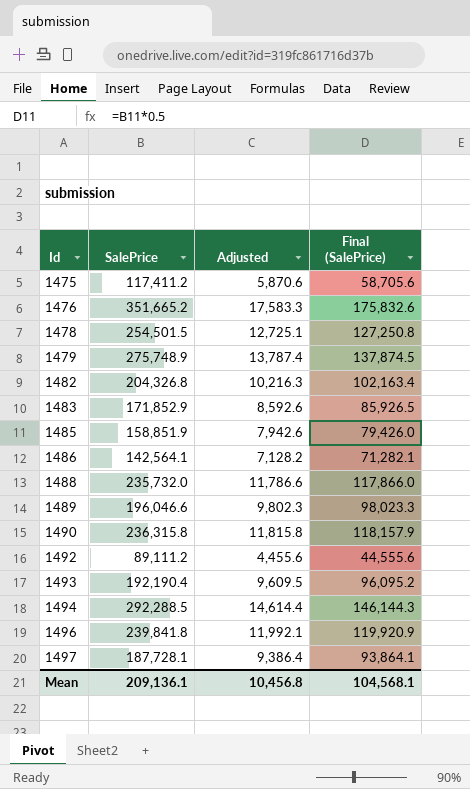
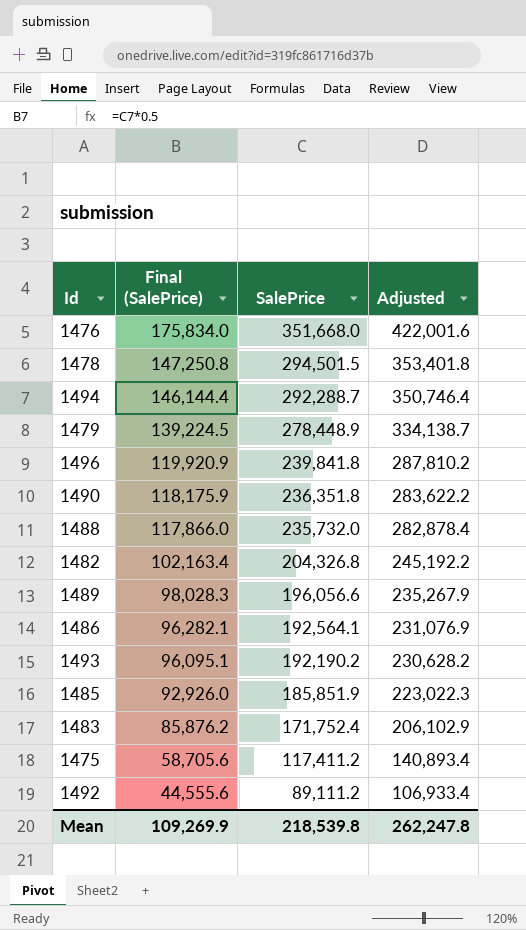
row order: Id ascending -> Final (SalePrice) descending
column Final (SalePrice) | position: 4 -> 2
column Adjusted | formula: [SalePrice] * 0.05 -> [SalePrice] * 1.2
row 1497: 187,728.1 | 9,386.4 | 93,864.1 -> none
1476 | Final (SalePrice): 175,832.6 -> 175,834.0
1476 | SalePrice: 351,665.2 -> 351,668.0
1478 | Final (SalePrice): 127,250.8 -> 147,250.8
1478 | SalePrice: 254,501.5 -> 294,501.5
1494 | Final (SalePrice): 146,144.3 -> 146,144.4
1494 | SalePrice: 292,288.5 -> 292,288.7
1479 | Final (SalePrice): 137,874.5 -> 139,224.5
1479 | SalePrice: 275,748.9 -> 278,448.9
1490 | Final (SalePrice): 118,157.9 -> 118,175.9
1490 | SalePrice: 236,315.8 -> 236,351.8
1489 | Final (SalePrice): 98,023.3 -> 98,028.3
1489 | SalePrice: 196,046.6 -> 196,056.6
1486 | Final (SalePrice): 71,282.1 -> 96,282.1
1486 | SalePrice: 142,564.1 -> 192,564.1
1493 | Final (SalePrice): 96,095.2 -> 96,095.1
1493 | SalePrice: 192,190.4 -> 192,190.2
1485 | Final (SalePrice): 79,426.0 -> 92,926.0
1485 | SalePrice: 158,851.9 -> 185,851.9
1483 | Final (SalePrice): 85,926.5 -> 85,876.2
1483 | SalePrice: 171,852.9 -> 171,752.4
Mean | Final (SalePrice): 104,568.1 -> 109,269.9
Mean | SalePrice: 209,136.1 -> 218,539.8
Mean | Adjusted: 10,456.8 -> 262,247.8

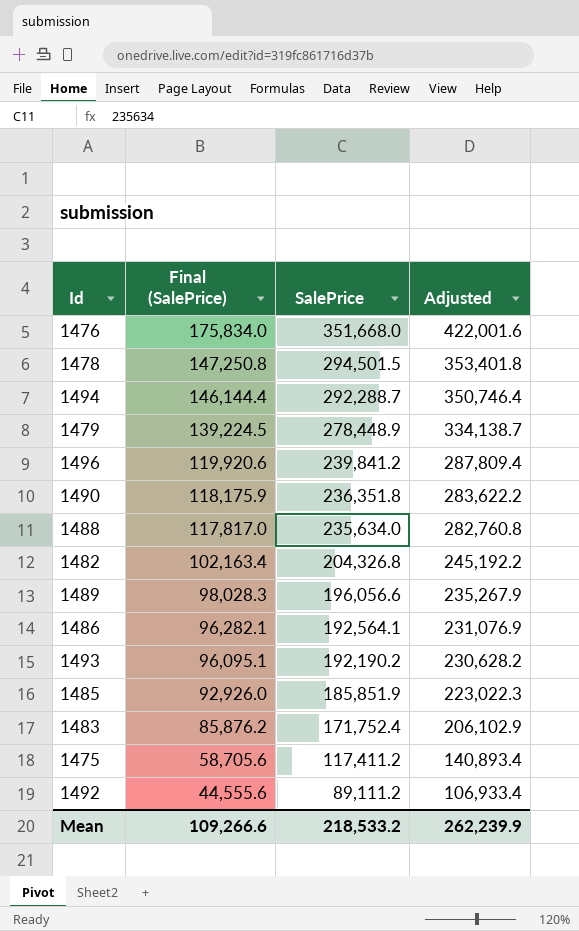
1496 | Final (SalePrice): 119,920.9 -> 119,920.6
1496 | SalePrice: 239,841.8 -> 239,841.2
1496 | Adjusted: 287,810.2 -> 287,809.4
1488 | Final (SalePrice): 117,866.0 -> 117,817.0
1488 | SalePrice: 235,732.0 -> 235,634.0
1488 | Adjusted: 282,878.4 -> 282,760.8
Mean | Final (SalePrice): 109,269.9 -> 109,266.6
Mean | SalePrice: 218,539.8 -> 218,533.2
Mean | Adjusted: 262,247.8 -> 262,239.9

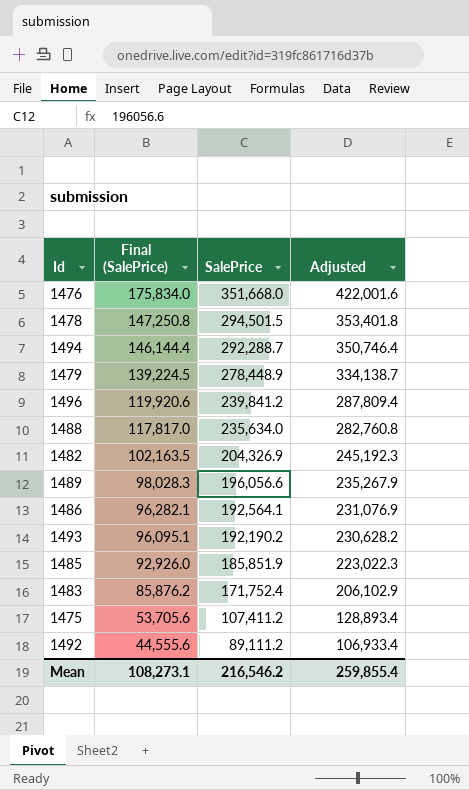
row 1490: 118,175.9 | 236,351.8 | 283,622.2 -> none
1482 | Final (SalePrice): 102,163.4 -> 102,163.5
1482 | SalePrice: 204,326.8 -> 204,326.9
1482 | Adjusted: 245,192.2 -> 245,192.3
1475 | Final (SalePrice): 58,705.6 -> 53,705.6
1475 | SalePrice: 117,411.2 -> 107,411.2
1475 | Adjusted: 140,893.4 -> 128,893.4
Mean | Final (SalePrice): 109,266.6 -> 108,273.1
Mean | SalePrice: 218,533.2 -> 216,546.2
Mean | Adjusted: 262,239.9 -> 259,855.4

